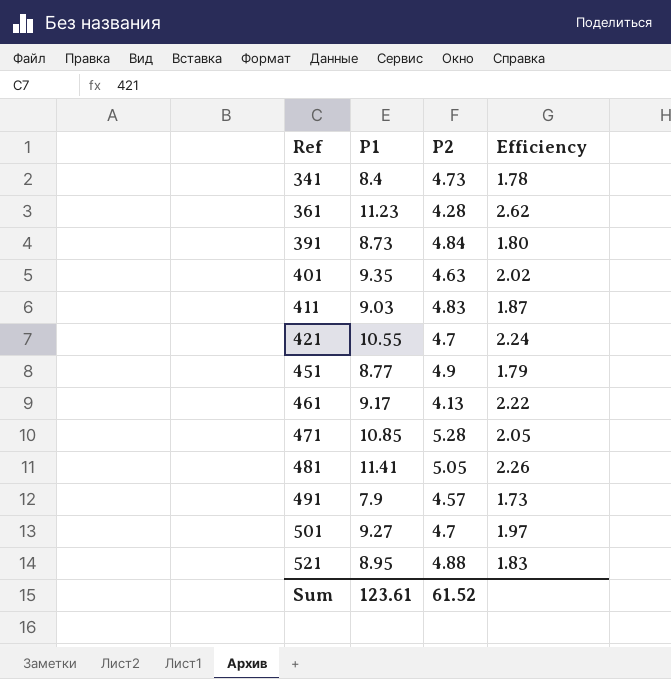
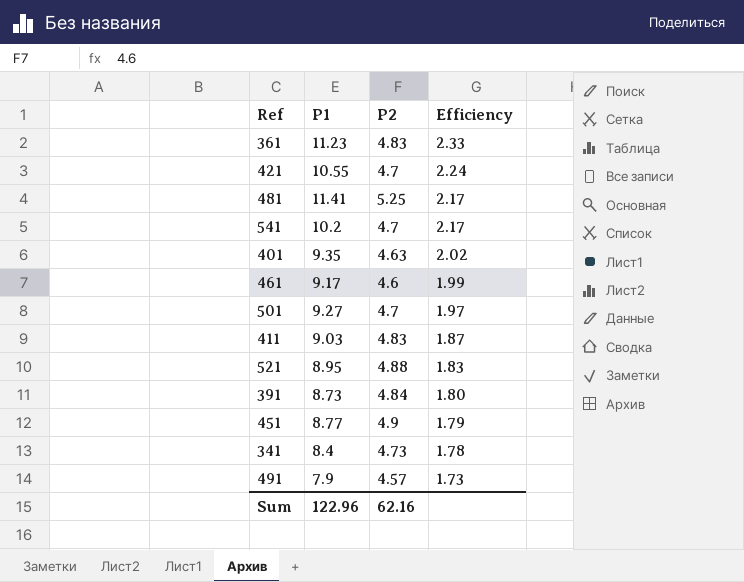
row order: Ref ascending -> Efficiency descending
row 471: 10.85 | 5.28 | 2.05 -> none
361 | P2: 4.28 -> 4.83
361 | Efficiency: 2.62 -> 2.33
481 | P2: 5.05 -> 5.25
481 | Efficiency: 2.26 -> 2.17
row 541: none -> 10.2 | 4.7 | 2.17
461 | P2: 4.13 -> 4.6
461 | Efficiency: 2.22 -> 1.99
Sum | P1: 123.61 -> 122.96
Sum | P2: 61.52 -> 62.16

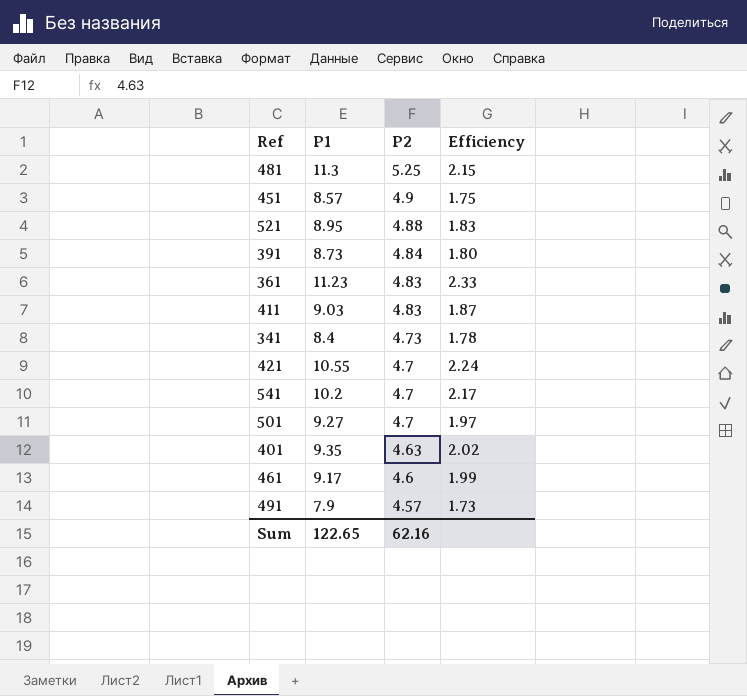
row order: Efficiency descending -> P2 descending
481 | P1: 11.41 -> 11.3
481 | Efficiency: 2.17 -> 2.15
451 | P1: 8.77 -> 8.57
451 | Efficiency: 1.79 -> 1.75
Sum | P1: 122.96 -> 122.65

